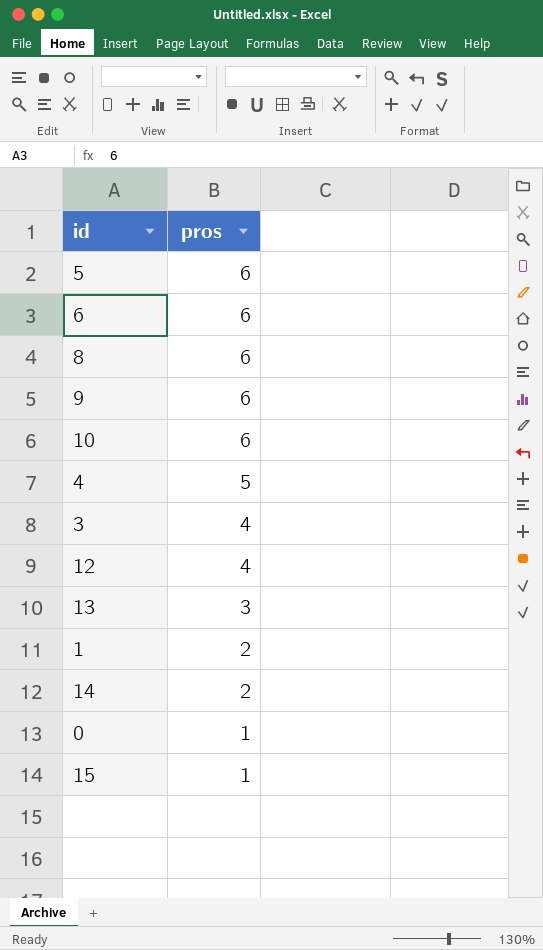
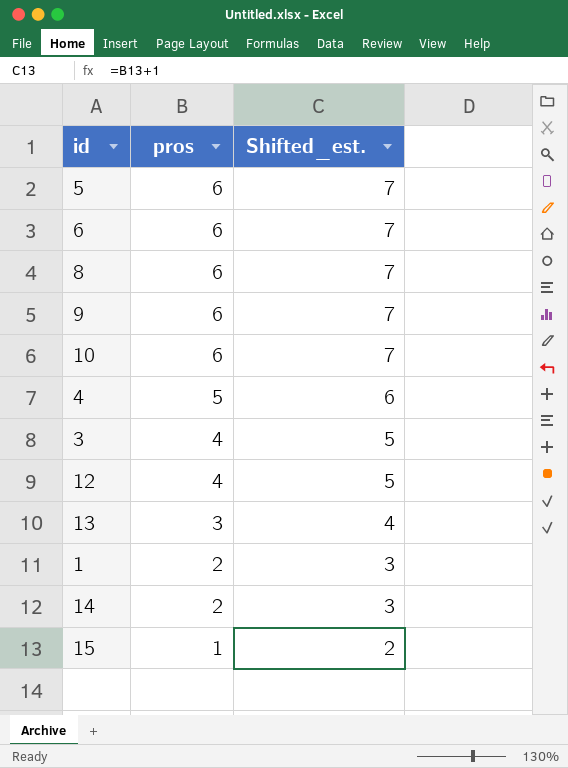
column Shifted_est. | formula: none -> [pros] + 1
row 0: 1 -> none

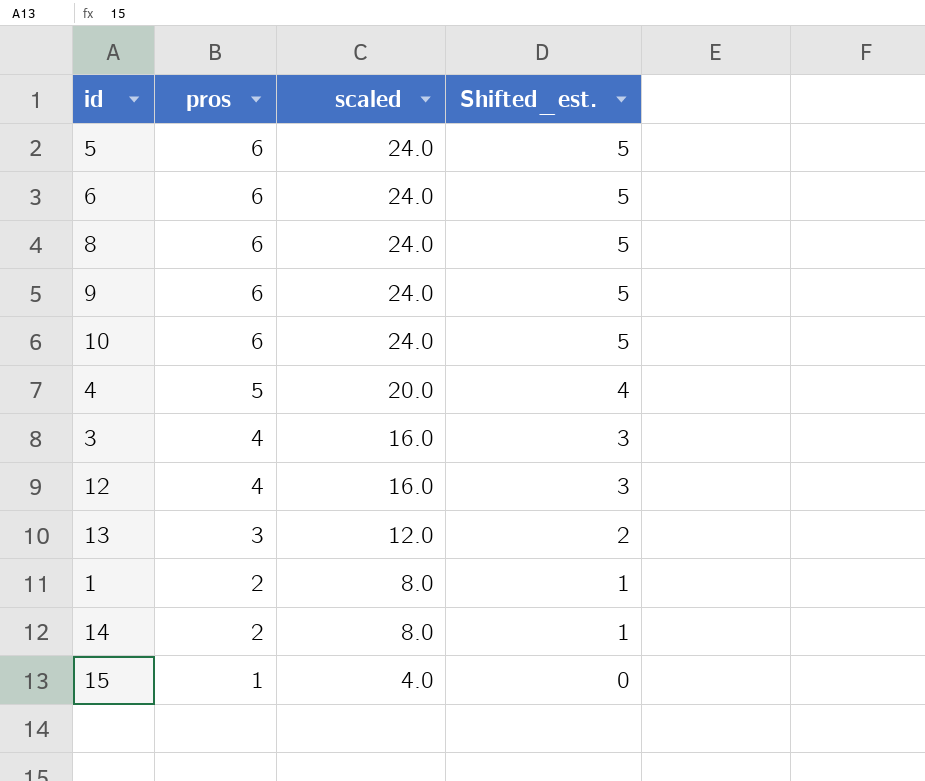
column scaled | formula: none -> [pros] * 4
column Shifted_est. | formula: [pros] + 1 -> [pros] - 1

